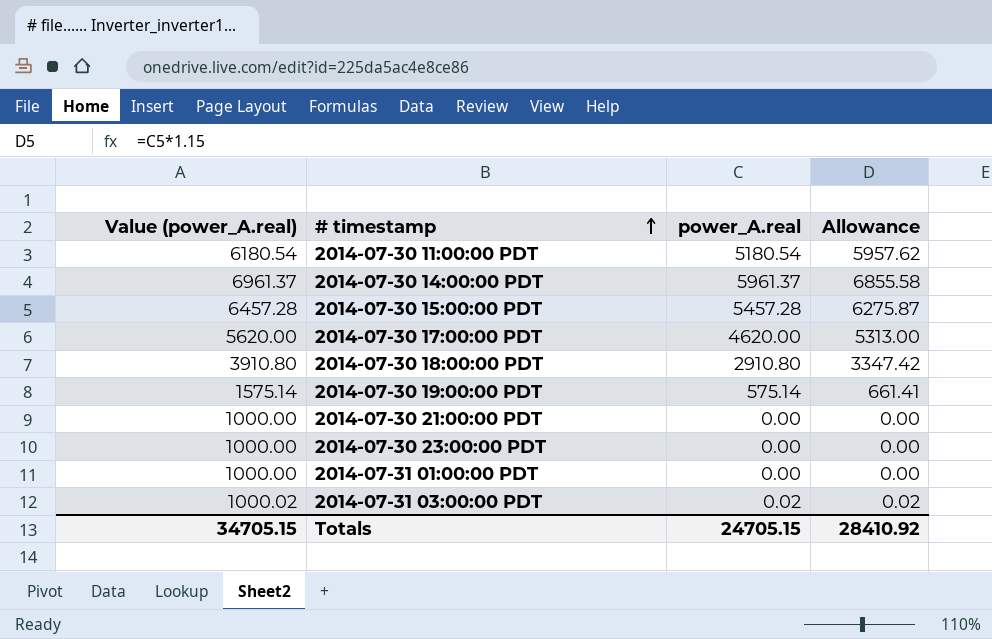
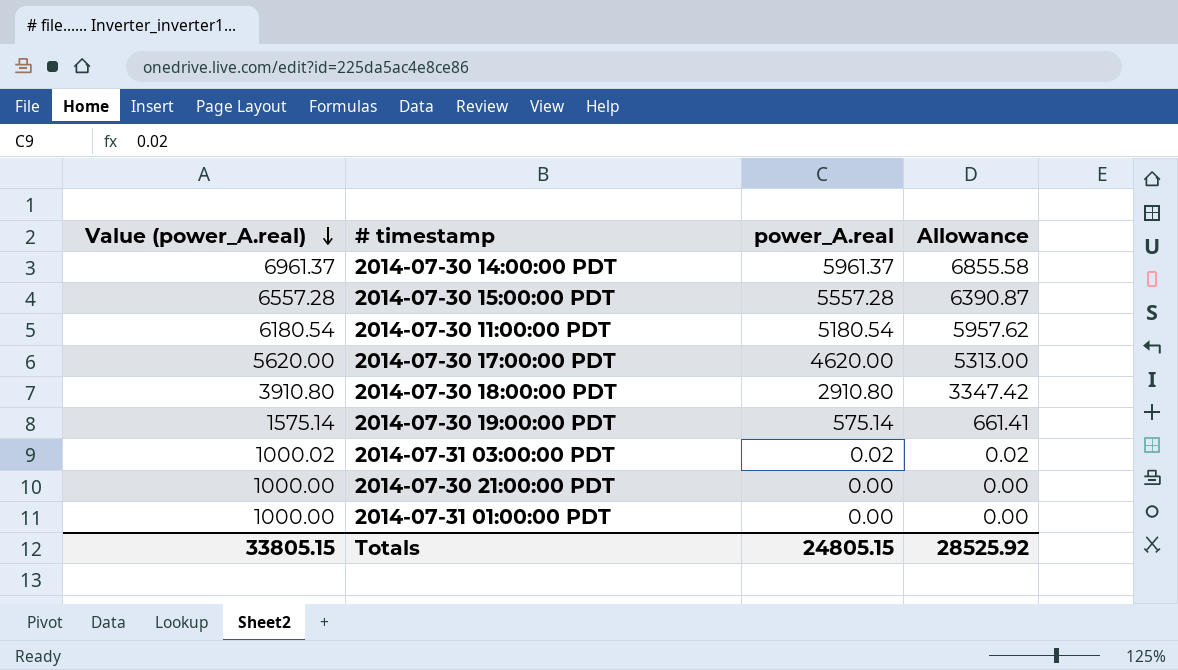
row order: # timestamp ascending -> Value (power_A.real) descending
row 2014-07-30 23:00:00 PDT: 1000.00 | 0.00 | 0.00 -> none
2014-07-30 15:00:00 PDT | Value (power_A.real): 6457.28 -> 6557.28
2014-07-30 15:00:00 PDT | power_A.real: 5457.28 -> 5557.28
2014-07-30 15:00:00 PDT | Allowance: 6275.87 -> 6390.87
Totals | Value (power_A.real): 34705.15 -> 33805.15
Totals | power_A.real: 24705.15 -> 24805.15
Totals | Allowance: 28410.92 -> 28525.92

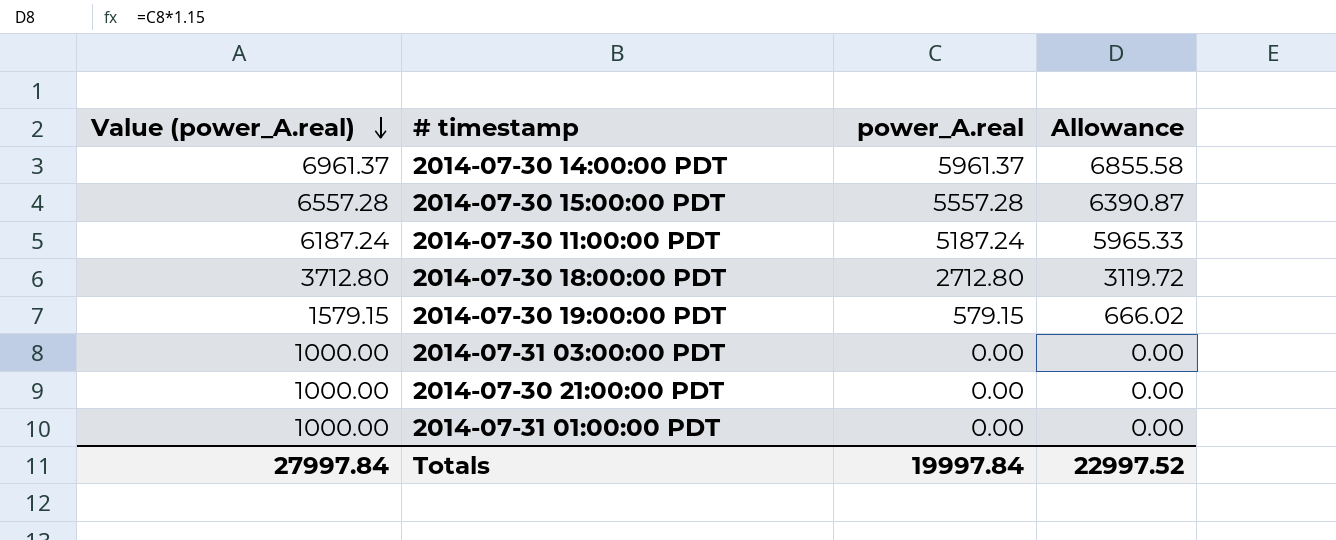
row 2014-07-30 17:00:00 PDT: 5620.00 | 4620.00 | 5313.00 -> none
2014-07-30 11:00:00 PDT | Value (power_A.real): 6180.54 -> 6187.24
2014-07-30 11:00:00 PDT | power_A.real: 5180.54 -> 5187.24
2014-07-30 11:00:00 PDT | Allowance: 5957.62 -> 5965.33
2014-07-30 18:00:00 PDT | Value (power_A.real): 3910.80 -> 3712.80
2014-07-30 18:00:00 PDT | power_A.real: 2910.80 -> 2712.80
2014-07-30 18:00:00 PDT | Allowance: 3347.42 -> 3119.72
2014-07-30 19:00:00 PDT | Value (power_A.real): 1575.14 -> 1579.15
2014-07-30 19:00:00 PDT | power_A.real: 575.14 -> 579.15
2014-07-30 19:00:00 PDT | Allowance: 661.41 -> 666.02
2014-07-31 03:00:00 PDT | Value (power_A.real): 1000.02 -> 1000.00
2014-07-31 03:00:00 PDT | power_A.real: 0.02 -> 0.00
2014-07-31 03:00:00 PDT | Allowance: 0.02 -> 0.00
Totals | Value (power_A.real): 33805.15 -> 27997.84
Totals | power_A.real: 24805.15 -> 19997.84
Totals | Allowance: 28525.92 -> 22997.52

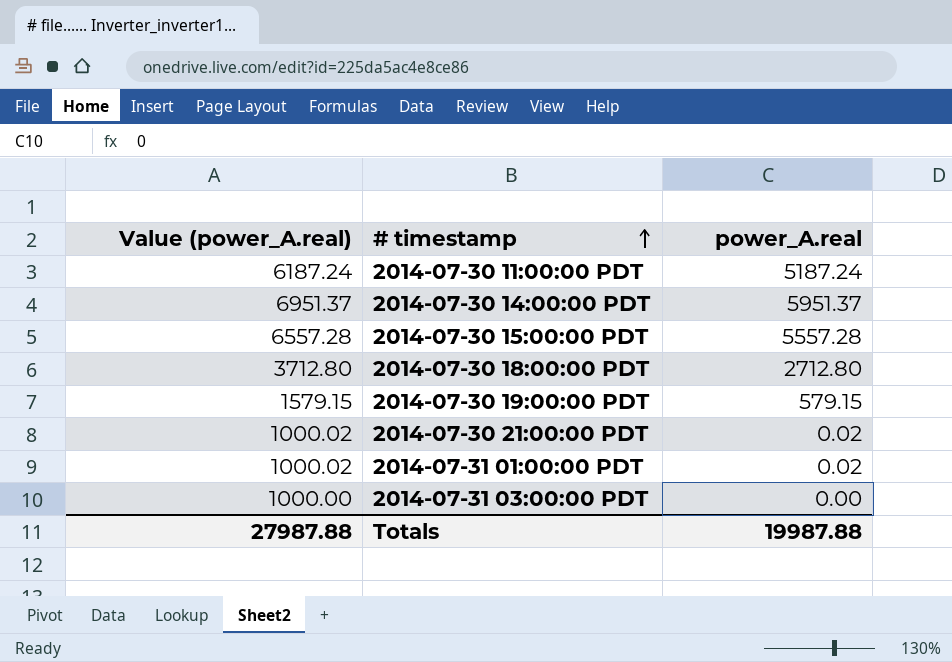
row order: Value (power_A.real) descending -> # timestamp ascending
column Allowance | formula: [power_A.real] * 1.15 -> none
2014-07-30 14:00:00 PDT | Value (power_A.real): 6961.37 -> 6951.37
2014-07-30 14:00:00 PDT | power_A.real: 5961.37 -> 5951.37
2014-07-30 21:00:00 PDT | Value (power_A.real): 1000.00 -> 1000.02
2014-07-30 21:00:00 PDT | power_A.real: 0.00 -> 0.02
2014-07-31 01:00:00 PDT | Value (power_A.real): 1000.00 -> 1000.02
2014-07-31 01:00:00 PDT | power_A.real: 0.00 -> 0.02
Totals | Value (power_A.real): 27997.84 -> 27987.88
Totals | power_A.real: 19997.84 -> 19987.88

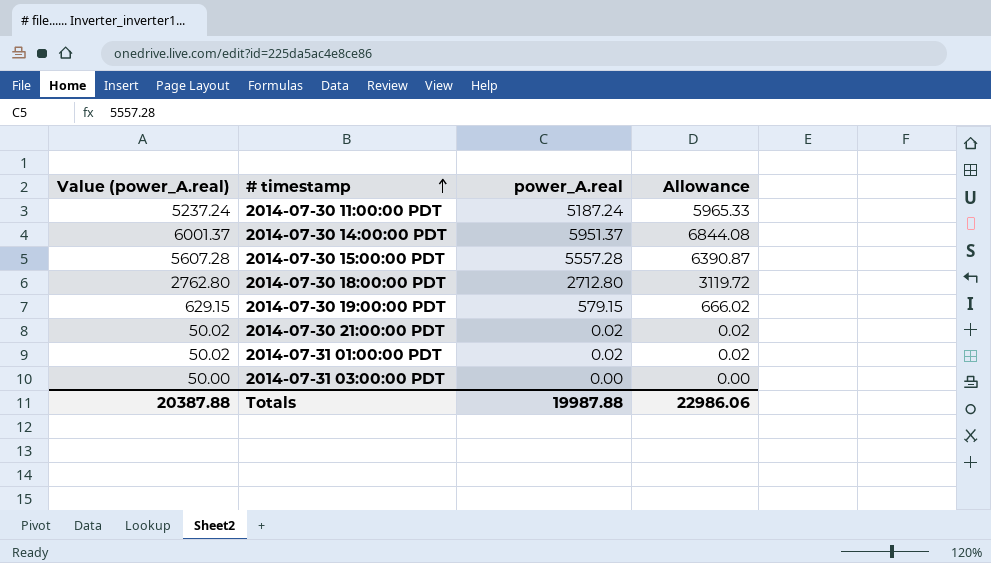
column Value (power_A.real) | formula: [power_A.real] + 1000 -> [power_A.real] + 50
column Allowance | formula: none -> [power_A.real] * 1.15
Totals | Value (power_A.real): 27987.88 -> 20387.88

